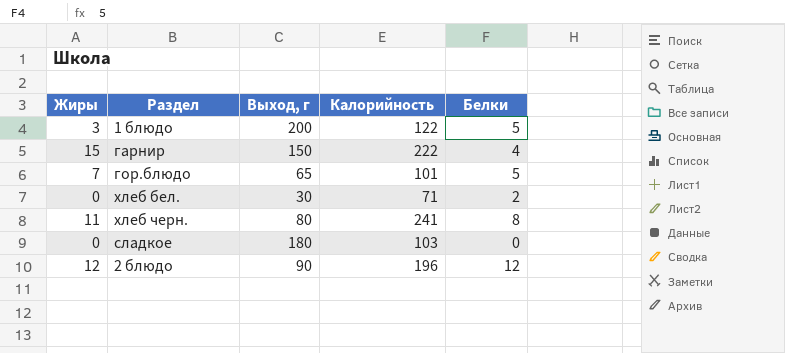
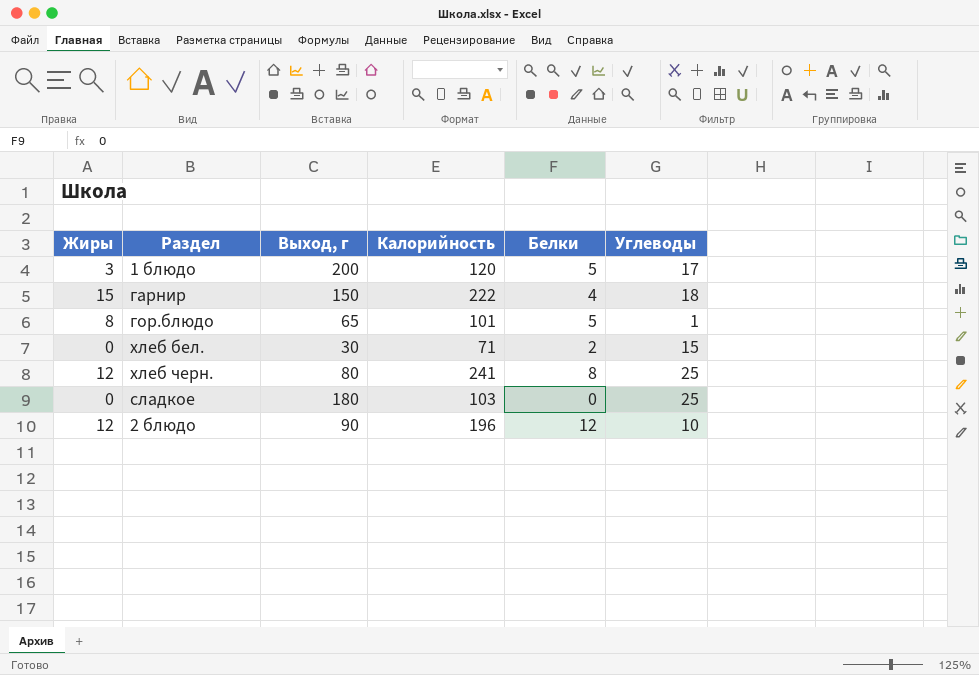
column Углеводы | position: none -> 6
1 блюдо | Калорийность: 122 -> 120
гор.блюдо | Жиры: 7 -> 8
хлеб черн. | Жиры: 11 -> 12

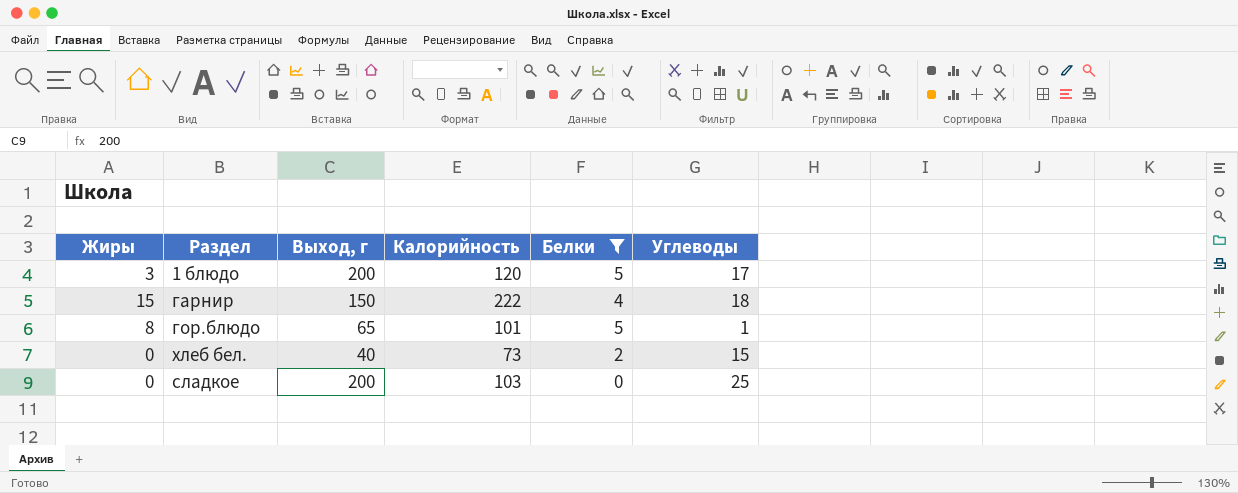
filter: none -> Белки <= 5
хлеб бел. | Выход, г: 30 -> 40
хлеб бел. | Калорийность: 71 -> 73
сладкое | Выход, г: 180 -> 200

